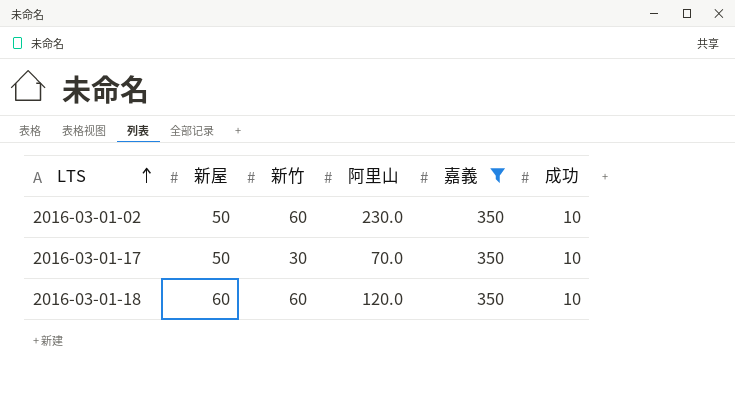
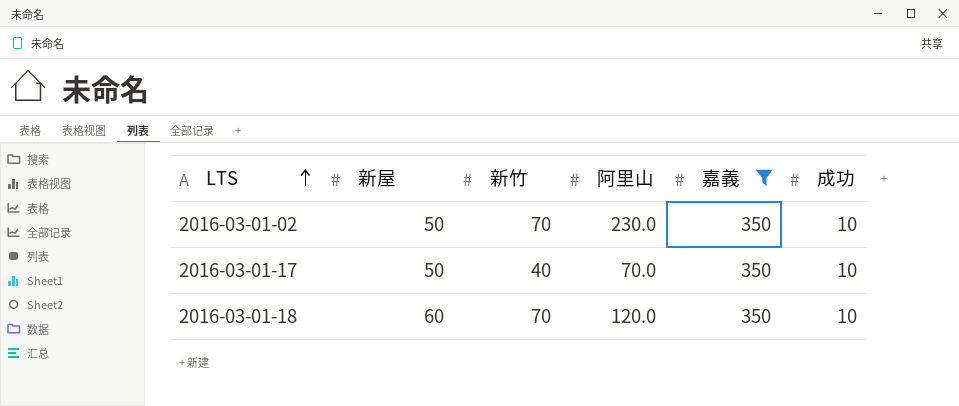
2016-03-01-02 | 新竹: 60 -> 70
2016-03-01-17 | 新竹: 30 -> 40
2016-03-01-18 | 新竹: 60 -> 70

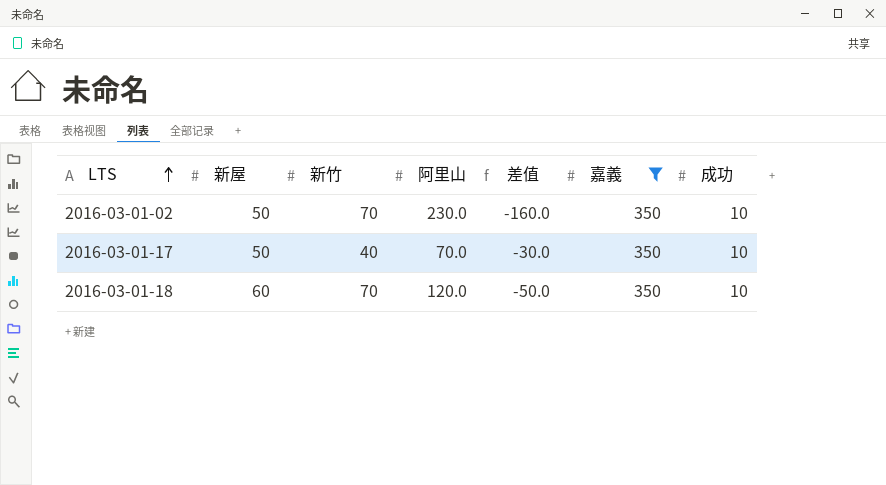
column 差值 | formula: none -> [新竹] - [阿里山]

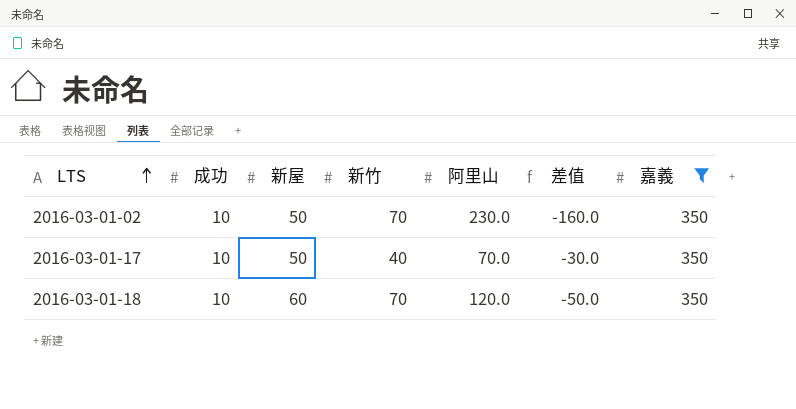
column 成功 | position: 7 -> 2

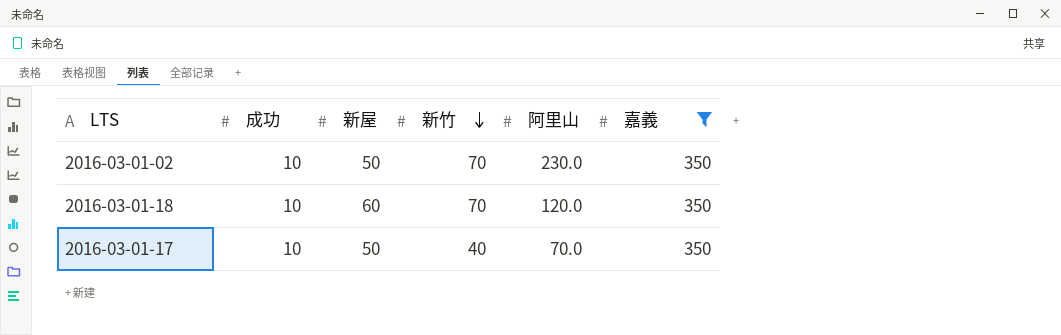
row order: LTS ascending -> 新竹 descending
column 差值 | formula: [新竹] - [阿里山] -> none

